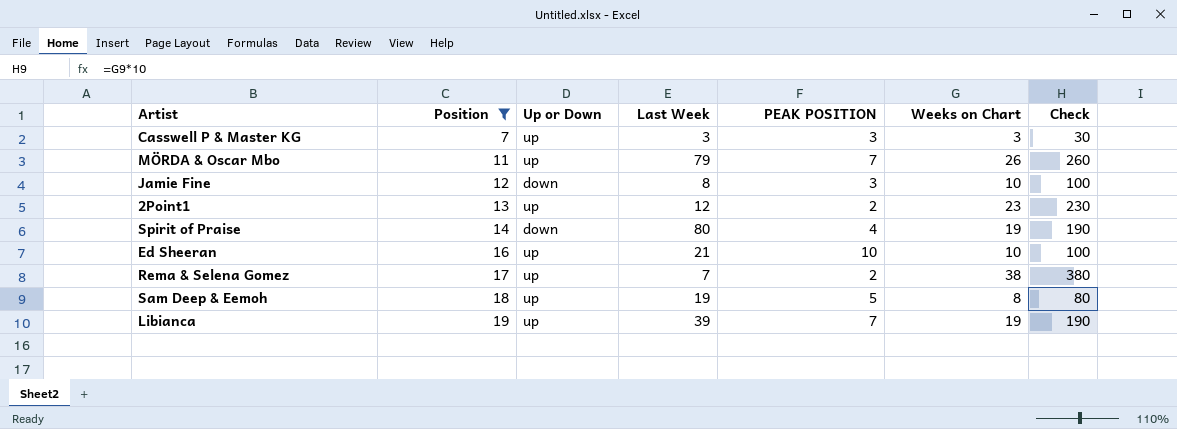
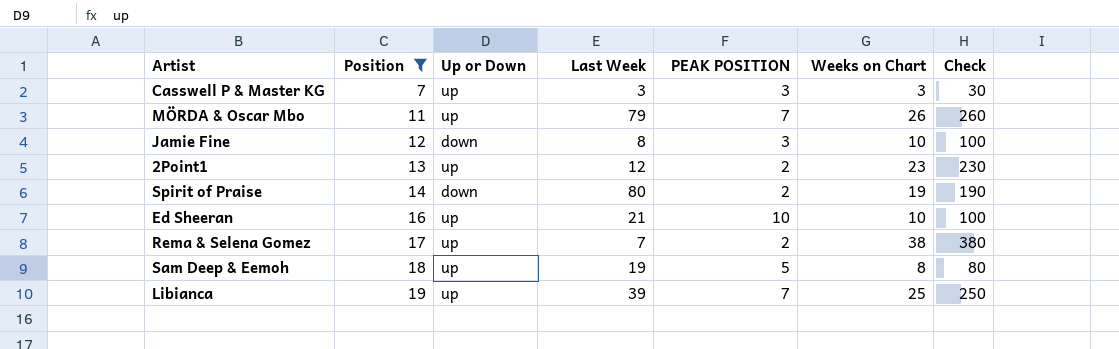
Spirit of Praise | PEAK POSITION: 4 -> 2
Libianca | Weeks on Chart: 19 -> 25
Libianca | Check: 190 -> 250

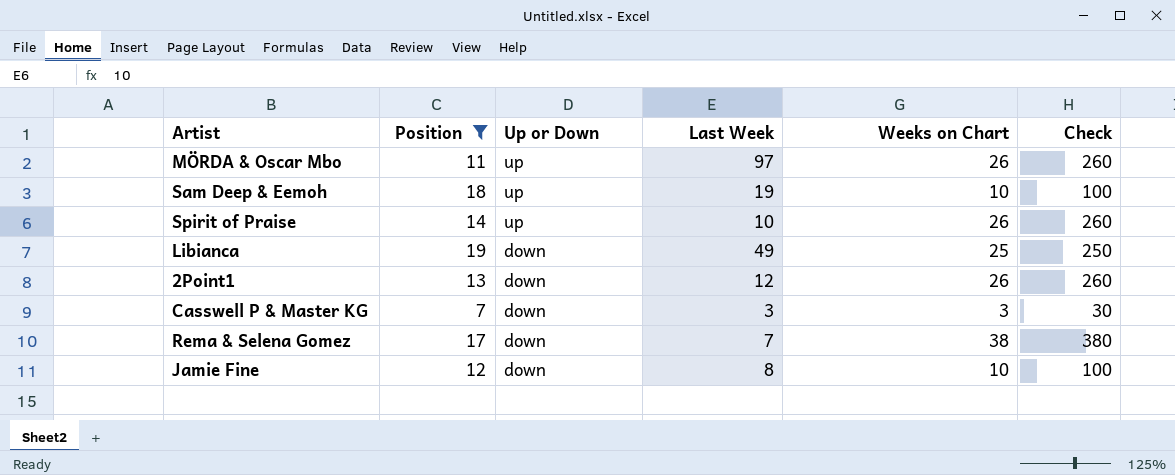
row order: Position ascending -> Up or Down descending
column PEAK POSITION | position: 5 -> none
row Ed Sheeran: 16 | up | 21 | 10 | 10 | 100 -> none
MÖRDA & Oscar Mbo | Last Week: 79 -> 97
Sam Deep & Eemoh | Weeks on Chart: 8 -> 10
Sam Deep & Eemoh | Check: 80 -> 100
Spirit of Praise | Up or Down: down -> up
Spirit of Praise | Last Week: 80 -> 10
Spirit of Praise | Weeks on Chart: 19 -> 26
Spirit of Praise | Check: 190 -> 260
Libianca | Up or Down: up -> down
Libianca | Last Week: 39 -> 49
2Point1 | Up or Down: up -> down
2Point1 | Weeks on Chart: 23 -> 26
2Point1 | Check: 230 -> 260
Casswell P & Master KG | Up or Down: up -> down
Rema & Selena Gomez | Up or Down: up -> down

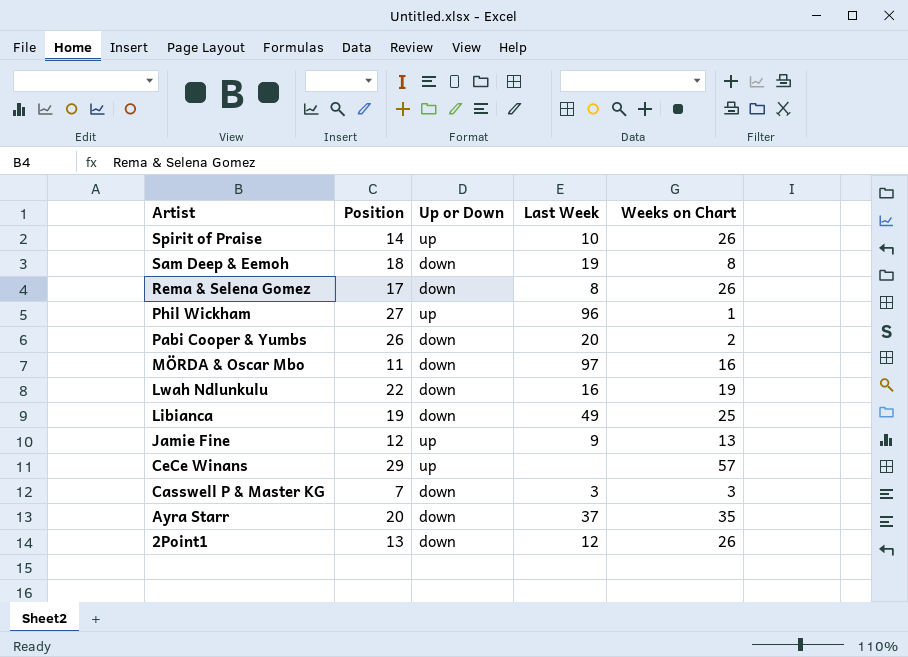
filter: Position <= 19 -> none
row order: Up or Down descending -> Artist descending
column Check | formula: [Weeks on Chart] * 10 -> none
Sam Deep & Eemoh | Up or Down: up -> down
Sam Deep & Eemoh | Weeks on Chart: 10 -> 8
Rema & Selena Gomez | Last Week: 7 -> 8
Rema & Selena Gomez | Weeks on Chart: 38 -> 26
MÖRDA & Oscar Mbo | Up or Down: up -> down
MÖRDA & Oscar Mbo | Weeks on Chart: 26 -> 16
Jamie Fine | Up or Down: down -> up
Jamie Fine | Last Week: 8 -> 9
Jamie Fine | Weeks on Chart: 10 -> 13

